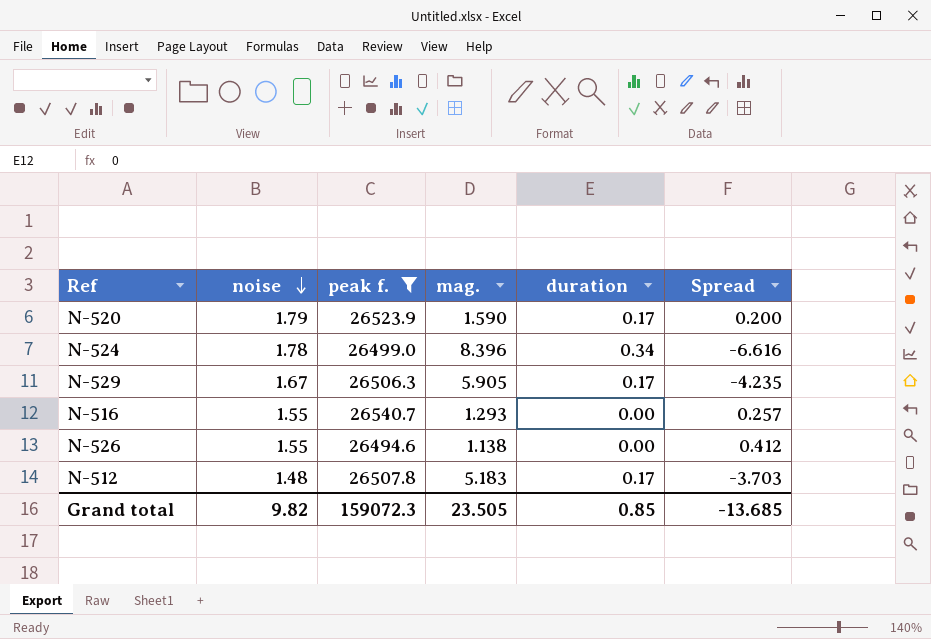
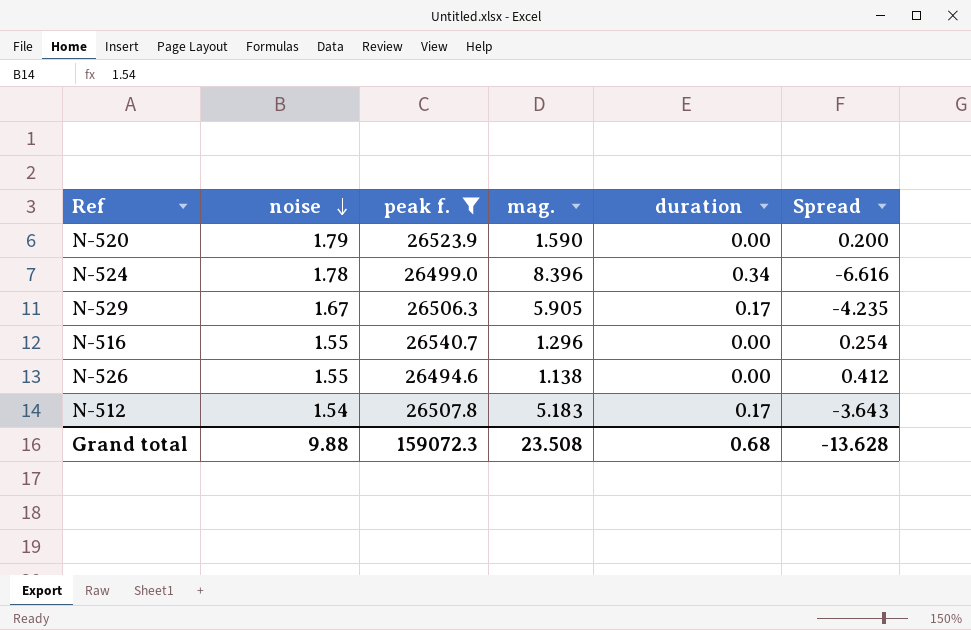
N-520 | duration: 0.17 -> 0.00
N-516 | mag.: 1.293 -> 1.296
N-516 | Spread: 0.257 -> 0.254
N-512 | noise: 1.48 -> 1.54
N-512 | Spread: -3.703 -> -3.643
Grand total | noise: 9.82 -> 9.88
Grand total | mag.: 23.505 -> 23.508
Grand total | duration: 0.85 -> 0.68
Grand total | Spread: -13.685 -> -13.628

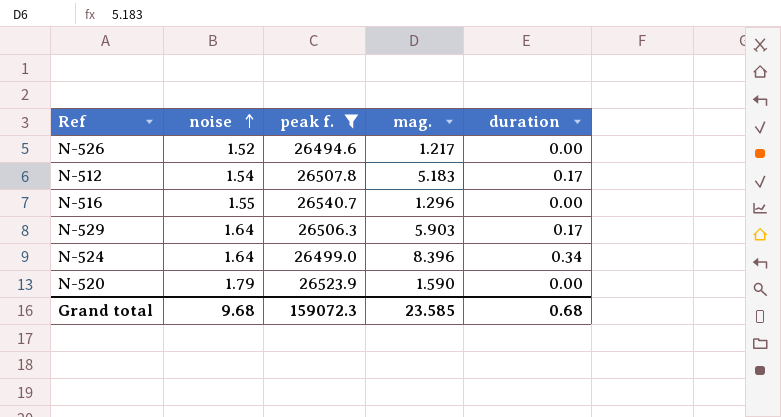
row order: noise descending -> noise ascending
column Spread | formula: [noise] - [mag.] -> none
N-526 | noise: 1.55 -> 1.52
N-526 | mag.: 1.138 -> 1.217
N-529 | noise: 1.67 -> 1.64
N-529 | mag.: 5.905 -> 5.903
N-524 | noise: 1.78 -> 1.64
Grand total | noise: 9.88 -> 9.68
Grand total | mag.: 23.508 -> 23.585

